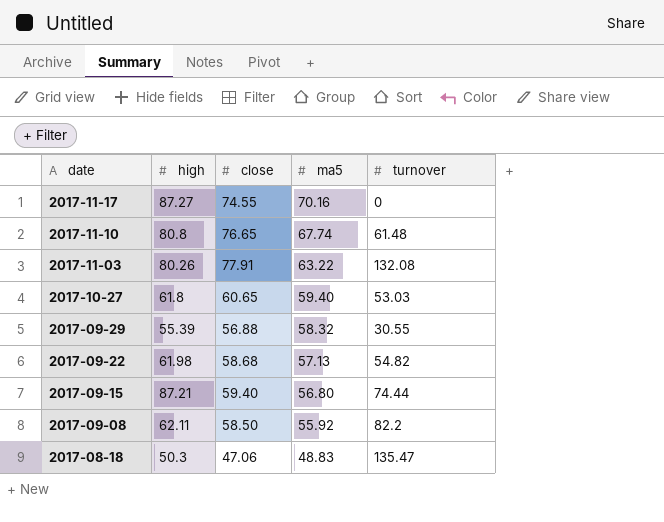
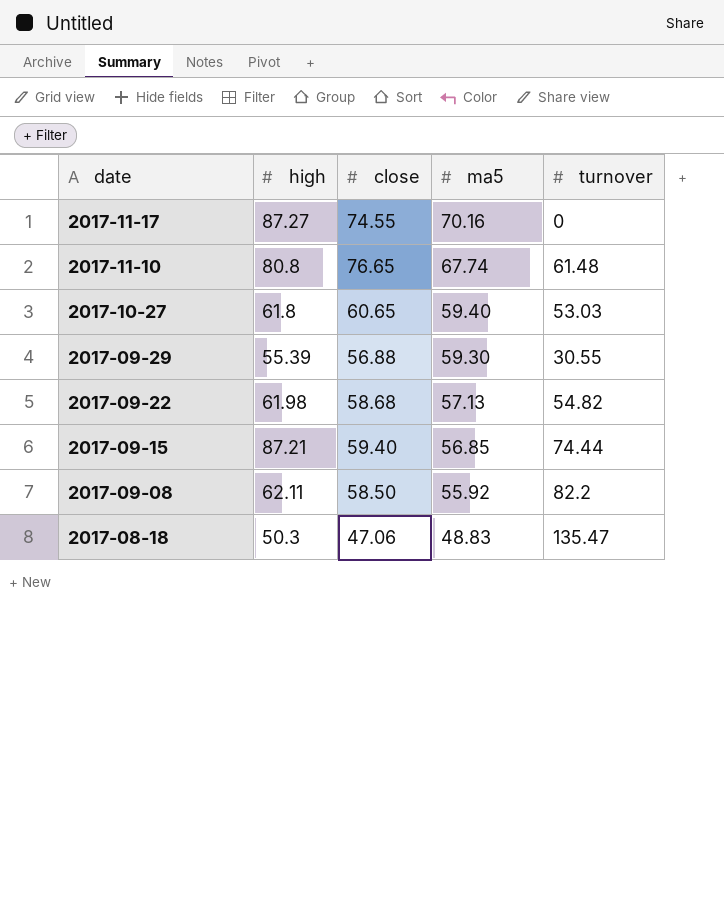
row 2017-11-03: 80.26 | 77.91 | 63.22 | 132.08 -> none
2017-09-29 | ma5: 58.32 -> 59.30
2017-09-15 | ma5: 56.80 -> 56.85

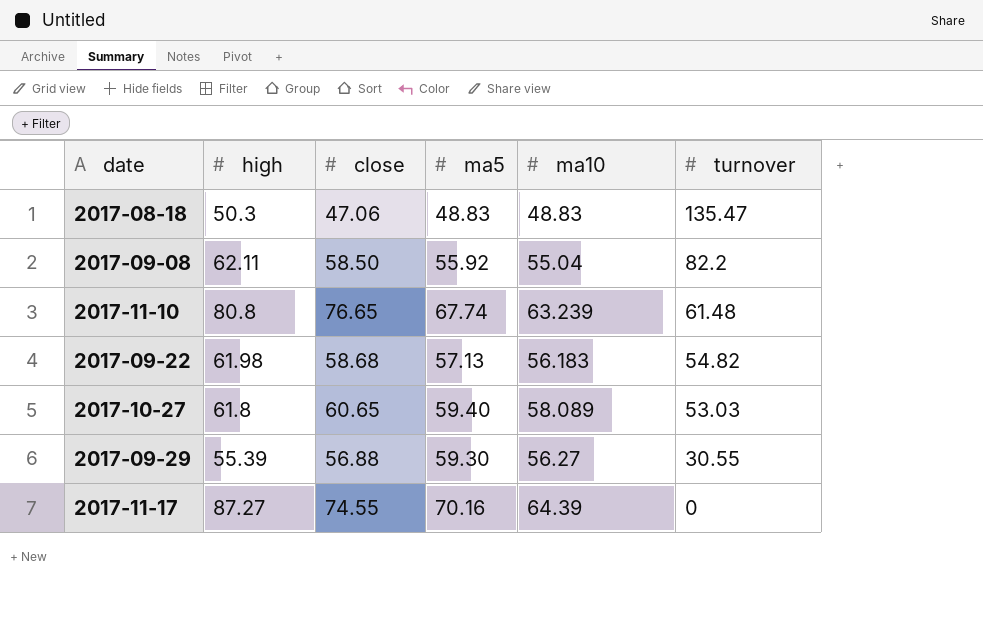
row order: date descending -> turnover descending
column ma10 | position: none -> 5
row 2017-09-15: 87.21 | 59.40 | 56.85 | 74.44 -> none

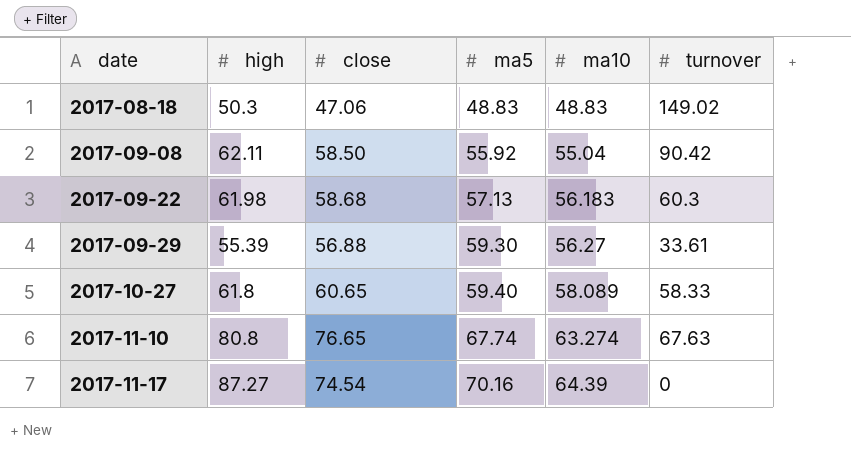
row order: turnover descending -> date ascending
2017-08-18 | turnover: 135.47 -> 149.02
2017-09-08 | turnover: 82.2 -> 90.42
2017-09-22 | turnover: 54.82 -> 60.3
2017-09-29 | turnover: 30.55 -> 33.61
2017-10-27 | turnover: 53.03 -> 58.33
2017-11-10 | ma10: 63.239 -> 63.274
2017-11-10 | turnover: 61.48 -> 67.63
2017-11-17 | close: 74.55 -> 74.54

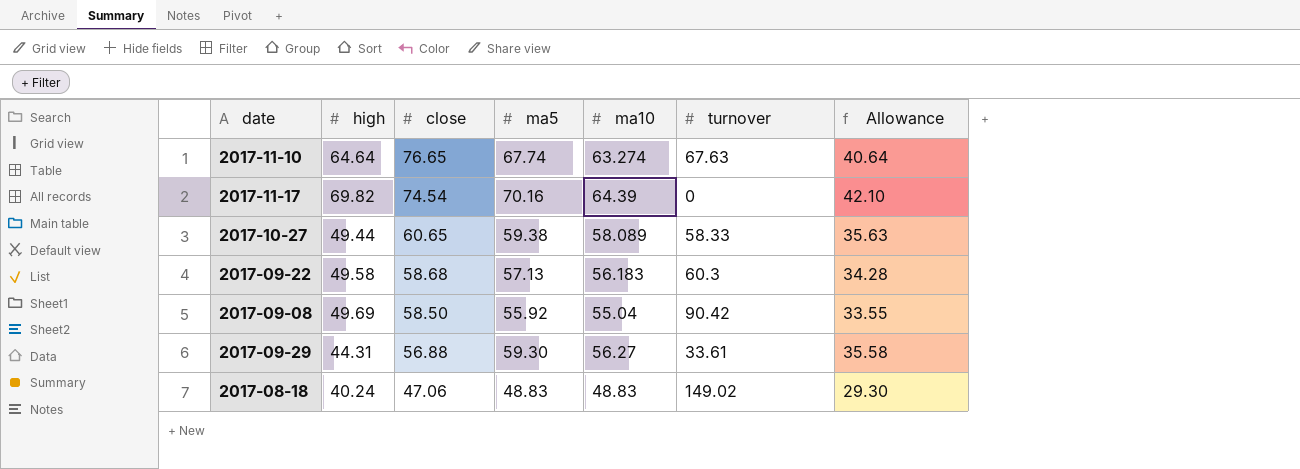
row order: date ascending -> close descending
column Allowance | formula: none -> [ma5] * 0.6
2017-11-10 | high: 80.8 -> 64.64
2017-11-17 | high: 87.27 -> 69.82
2017-10-27 | high: 61.8 -> 49.44
2017-10-27 | ma5: 59.40 -> 59.38
2017-09-22 | high: 61.98 -> 49.58
2017-09-08 | high: 62.11 -> 49.69
2017-09-29 | high: 55.39 -> 44.31
2017-08-18 | high: 50.3 -> 40.24

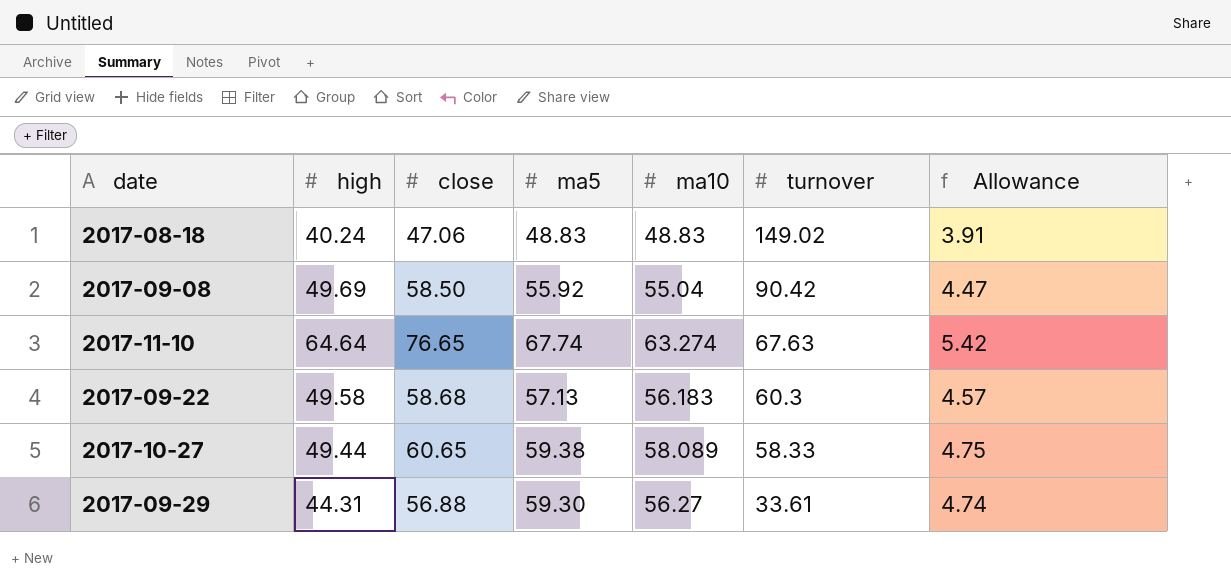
row order: close descending -> turnover descending
column Allowance | formula: [ma5] * 0.6 -> [ma5] * 0.08
row 2017-11-17: 69.82 | 74.54 | 70.16 | 64.39 | 0 | 42.10 -> none

